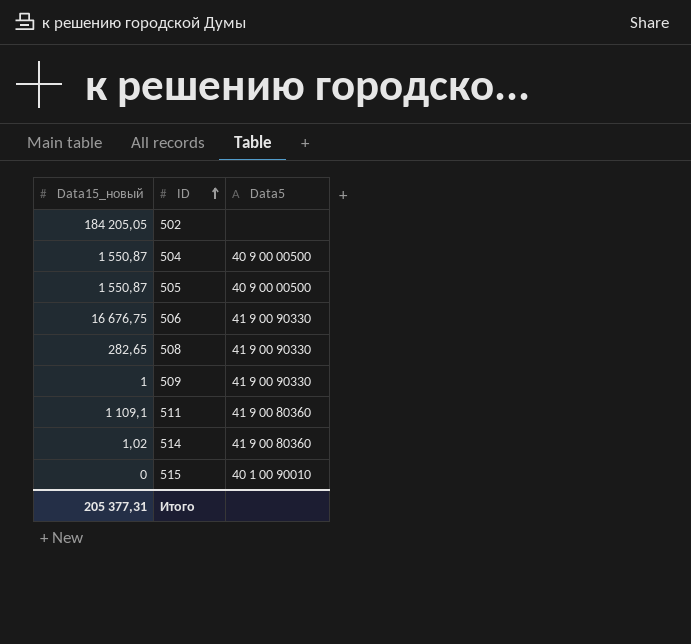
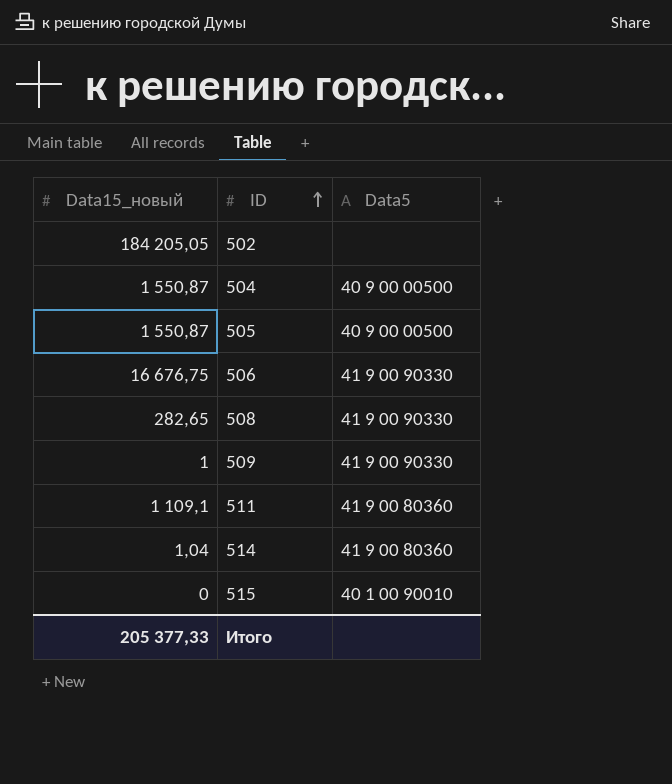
514 | Data15_новый: 1,02 -> 1,04
Итого | Data15_новый: 205 377,31 -> 205 377,33

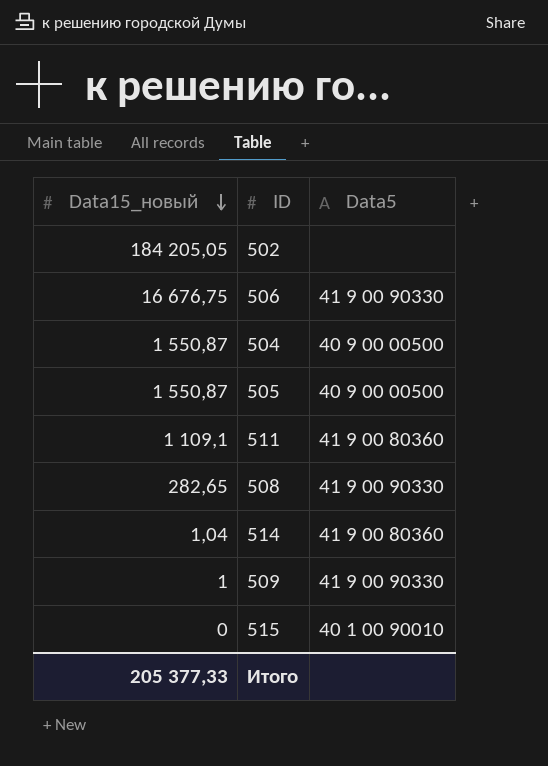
row order: ID ascending -> Data15_новый descending

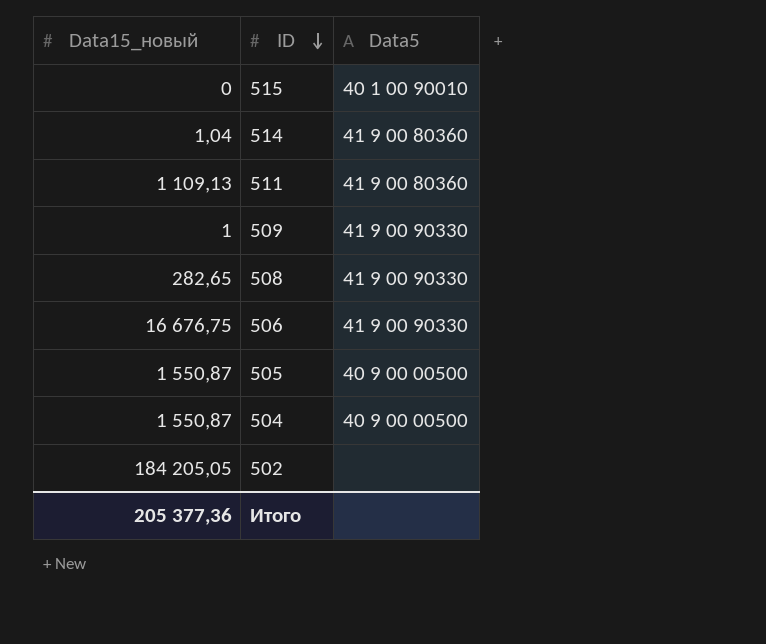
row order: Data15_новый descending -> ID descending
511 | Data15_новый: 1 109,1 -> 1 109,13
Итого | Data15_новый: 205 377,33 -> 205 377,36

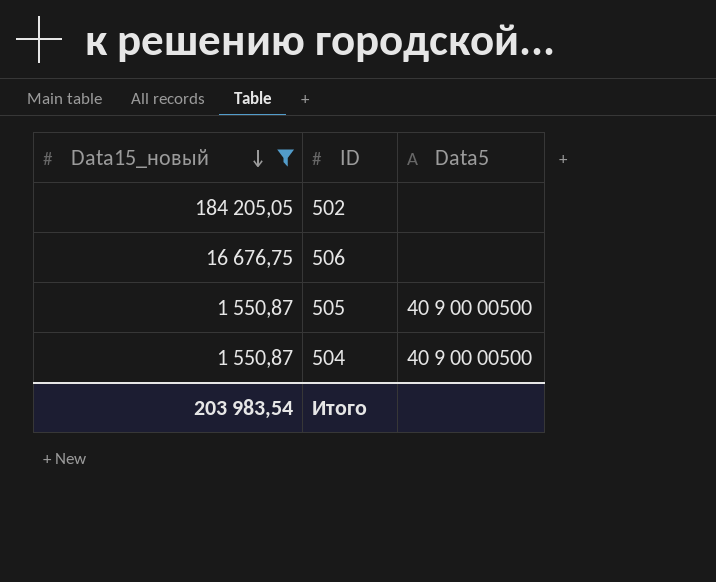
filter: none -> Data15_новый >= 1 550,87
row order: ID descending -> Data15_новый descending
506 | Data5: 41 9 00 90330 -> none
Итого | Data15_новый: 205 377,36 -> 203 983,54

